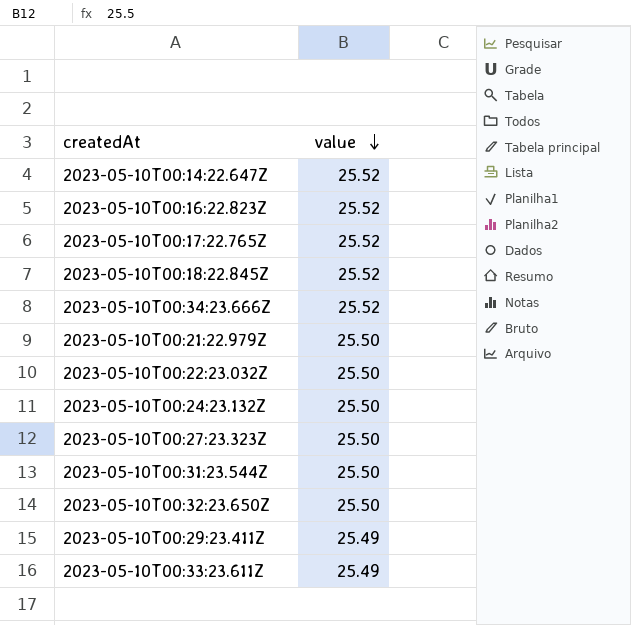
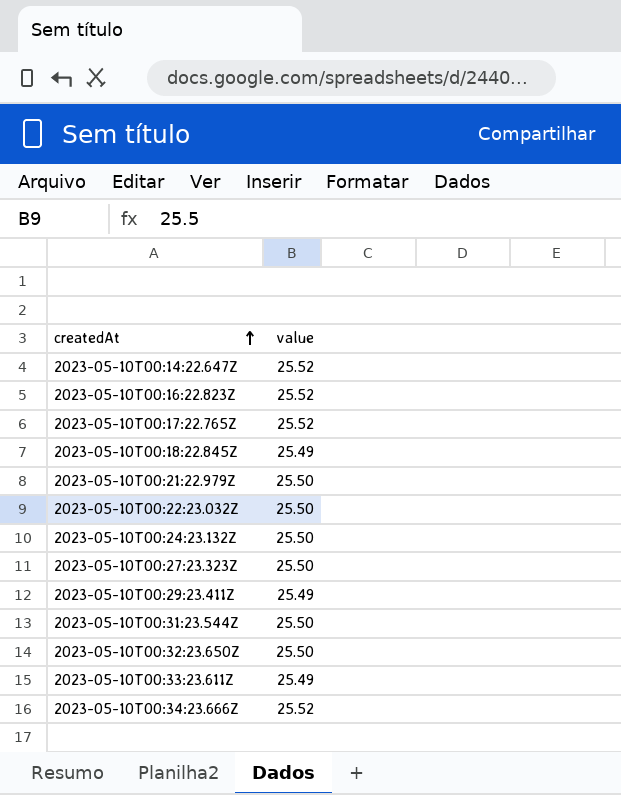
row order: value descending -> createdAt ascending
2023-05-10T00:18:22.845Z | value: 25.52 -> 25.49

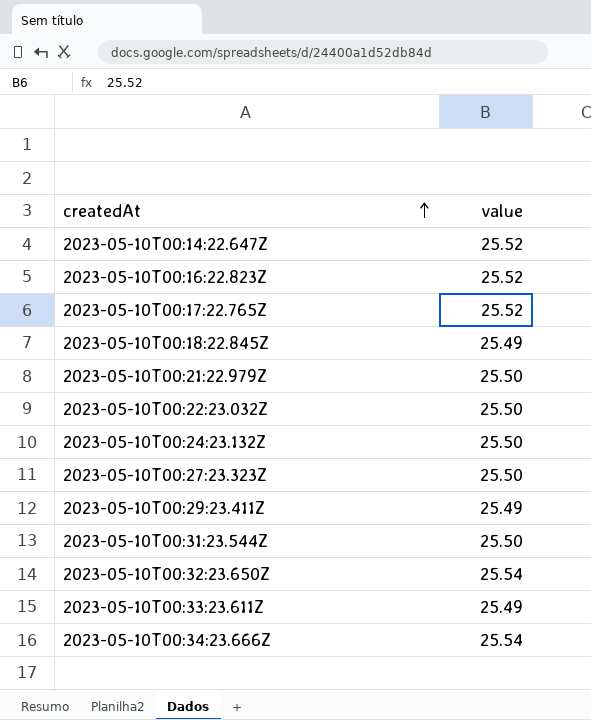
2023-05-10T00:32:23.650Z | value: 25.50 -> 25.54
2023-05-10T00:34:23.666Z | value: 25.52 -> 25.54

